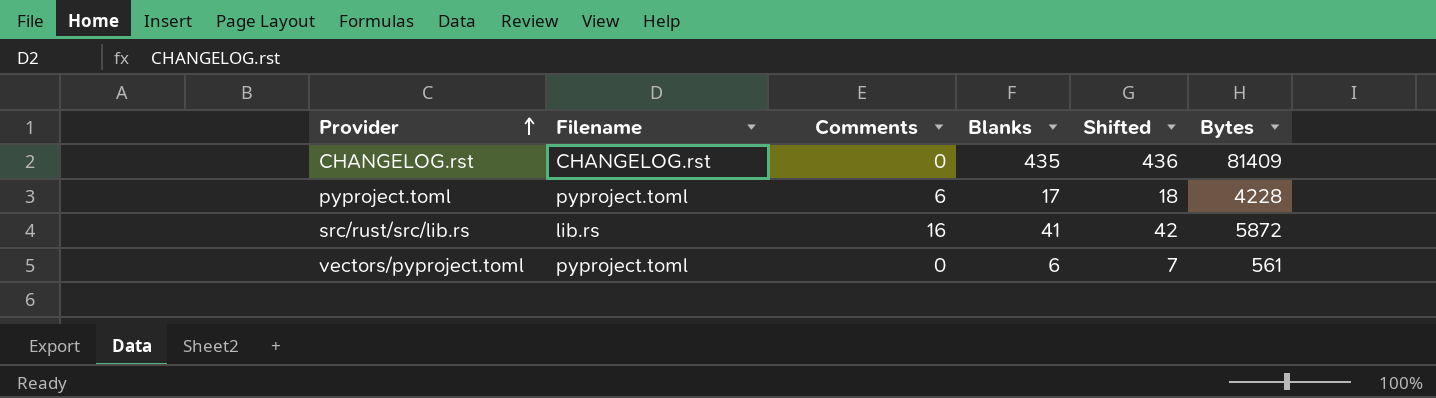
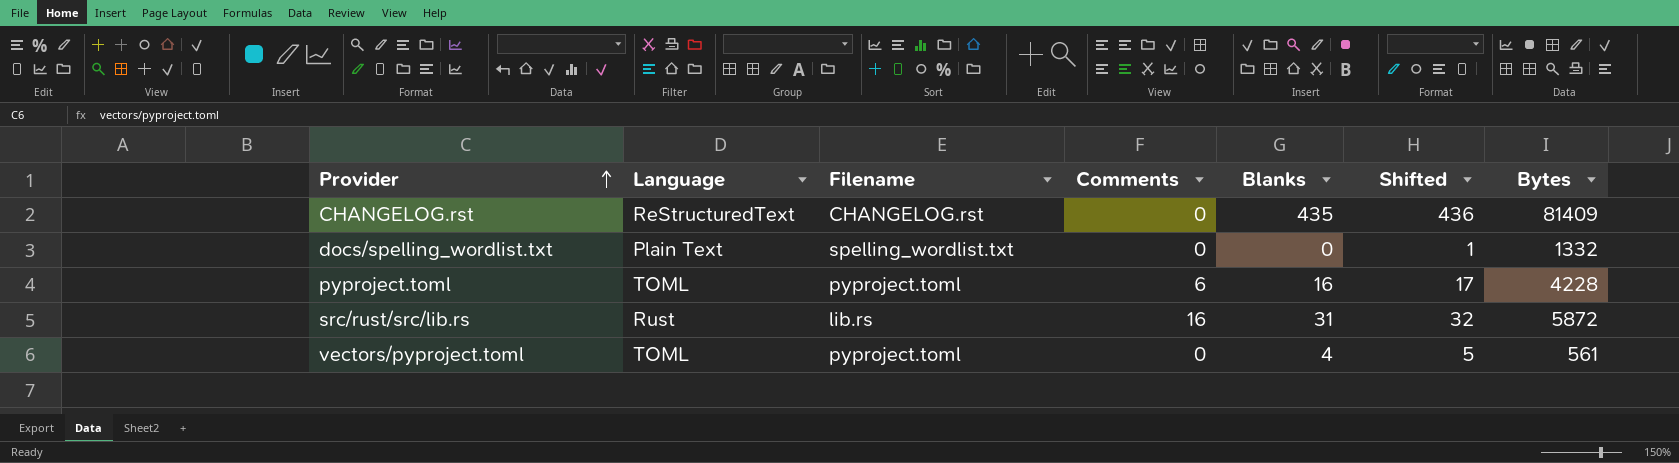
column Language | position: none -> 2
row docs/spelling_wordlist.txt: none -> Plain Text | spelling_wordlist.txt | 0 | 0 | 1 | 1332
pyproject.toml | Blanks: 17 -> 16
pyproject.toml | Shifted: 18 -> 17
src/rust/src/lib.rs | Blanks: 41 -> 31
src/rust/src/lib.rs | Shifted: 42 -> 32
vectors/pyproject.toml | Blanks: 6 -> 4
vectors/pyproject.toml | Shifted: 7 -> 5

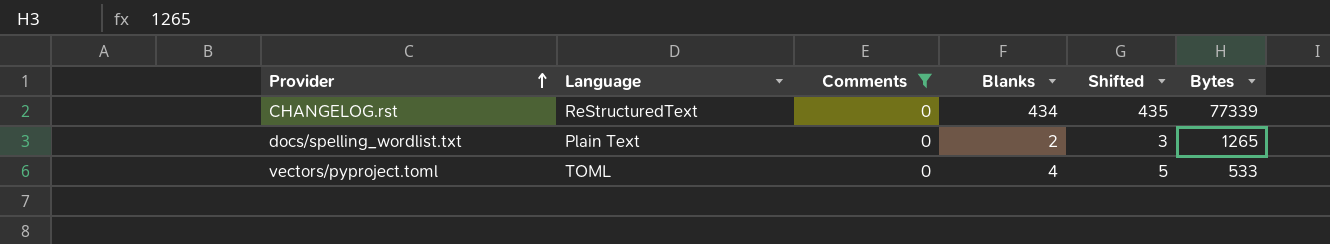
filter: none -> Comments = 0
column Filename | position: 3 -> none
CHANGELOG.rst | Blanks: 435 -> 434
CHANGELOG.rst | Shifted: 436 -> 435
CHANGELOG.rst | Bytes: 81409 -> 77339
docs/spelling_wordlist.txt | Blanks: 0 -> 2
docs/spelling_wordlist.txt | Shifted: 1 -> 3
docs/spelling_wordlist.txt | Bytes: 1332 -> 1265
vectors/pyproject.toml | Bytes: 561 -> 533

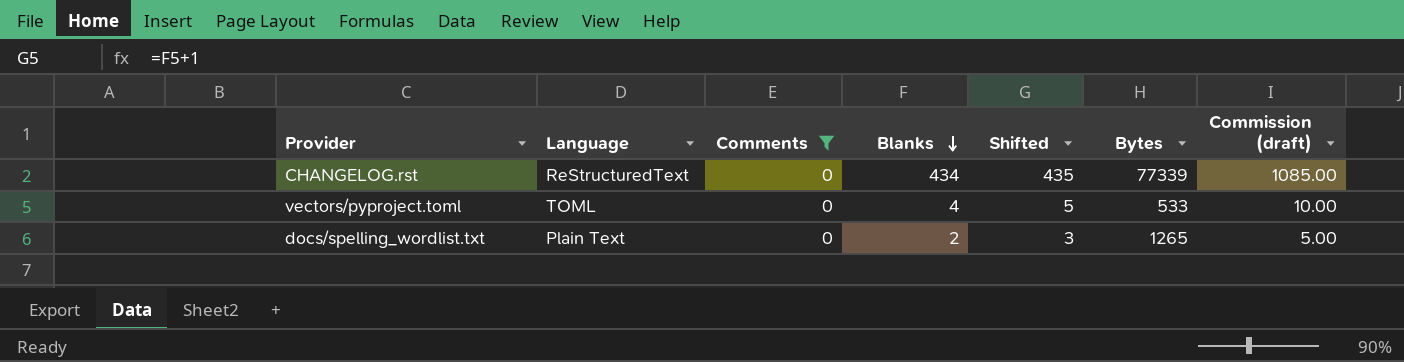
row order: Provider ascending -> Blanks descending
column Commission (draft) | formula: none -> [Blanks] * 2.5

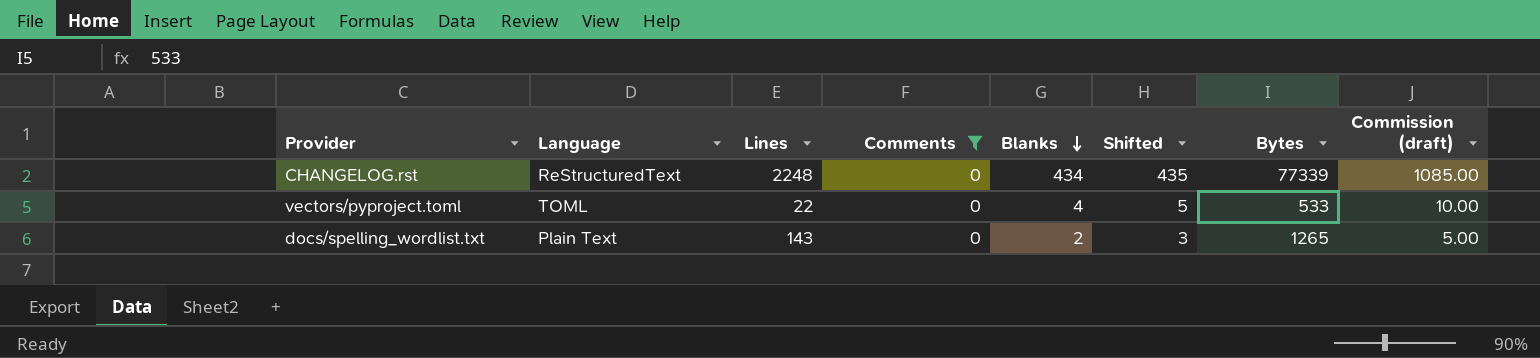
column Lines | position: none -> 3

